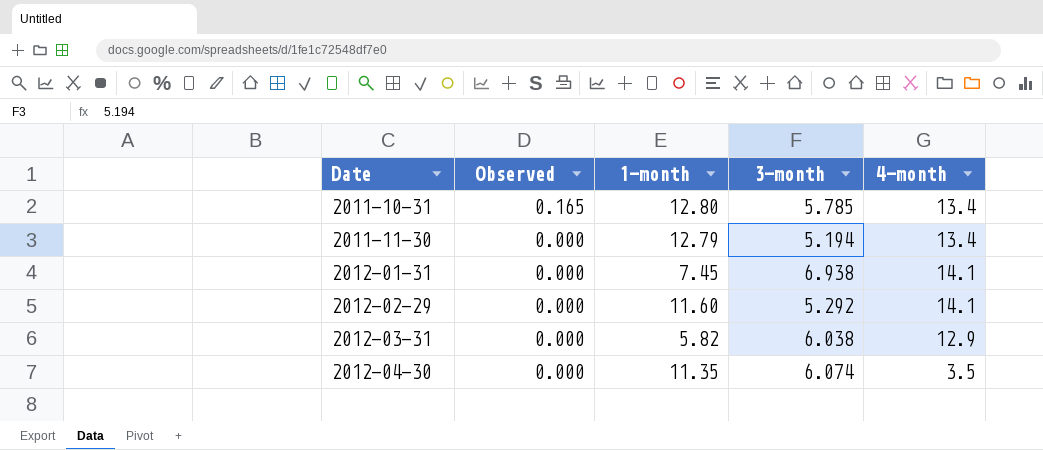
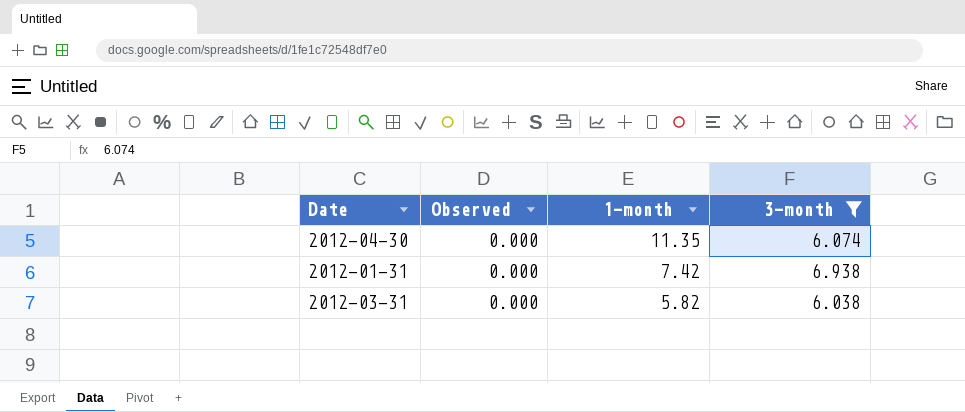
filter: none -> 3-month >= 6.038
row order: Date ascending -> 1-month descending
column 4-month | position: 5 -> none
2012-01-31 | 1-month: 7.45 -> 7.42

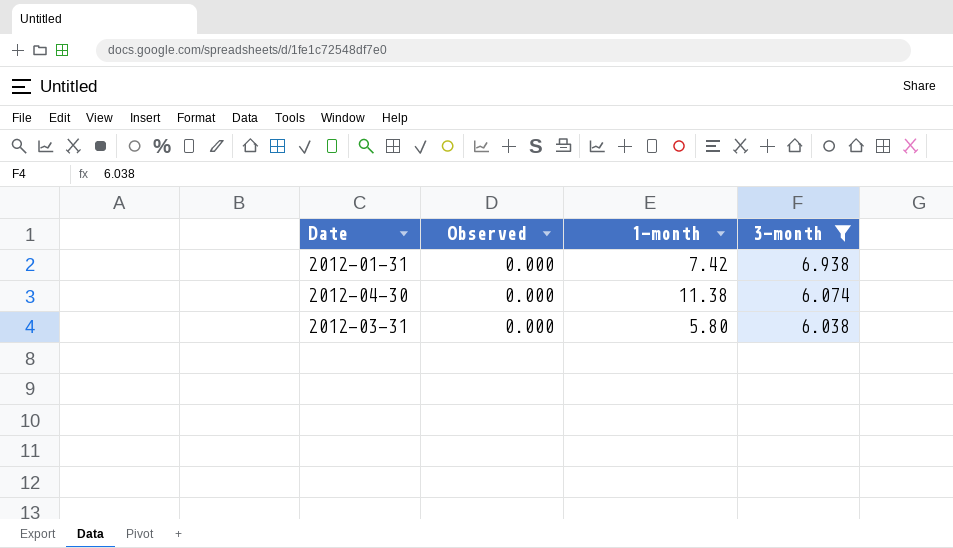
row order: 1-month descending -> 3-month descending
2012-04-30 | 1-month: 11.35 -> 11.38
2012-03-31 | 1-month: 5.82 -> 5.80

